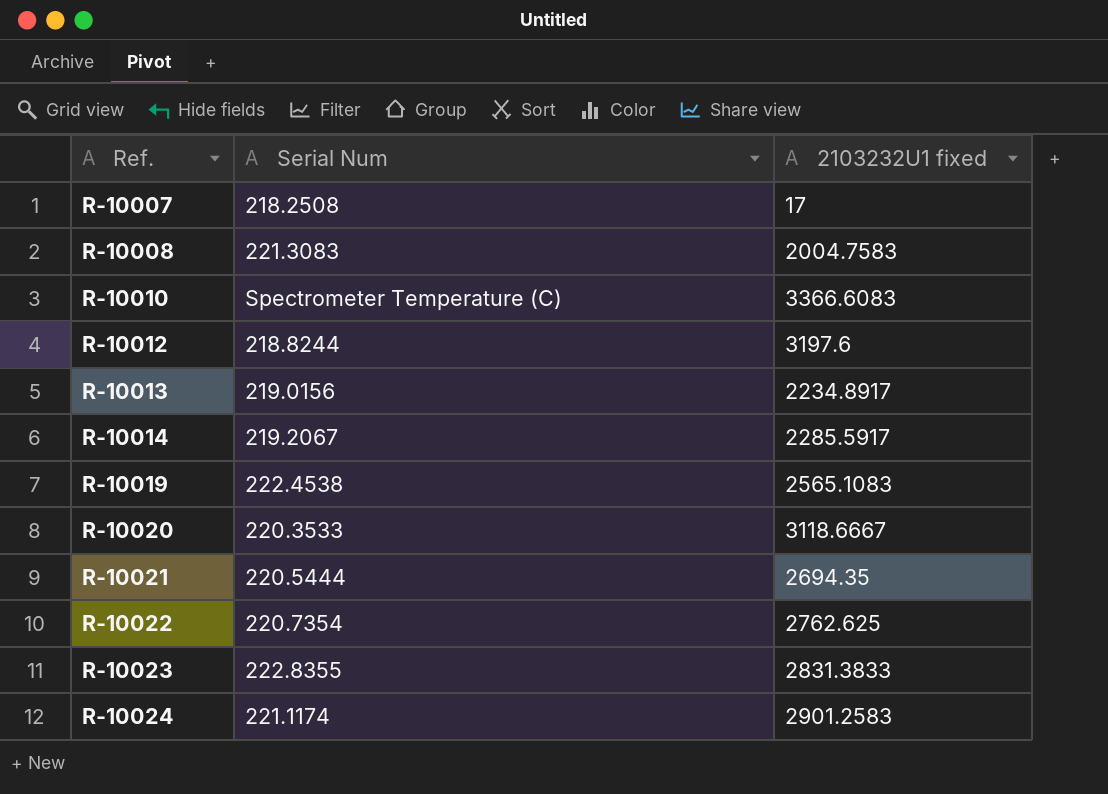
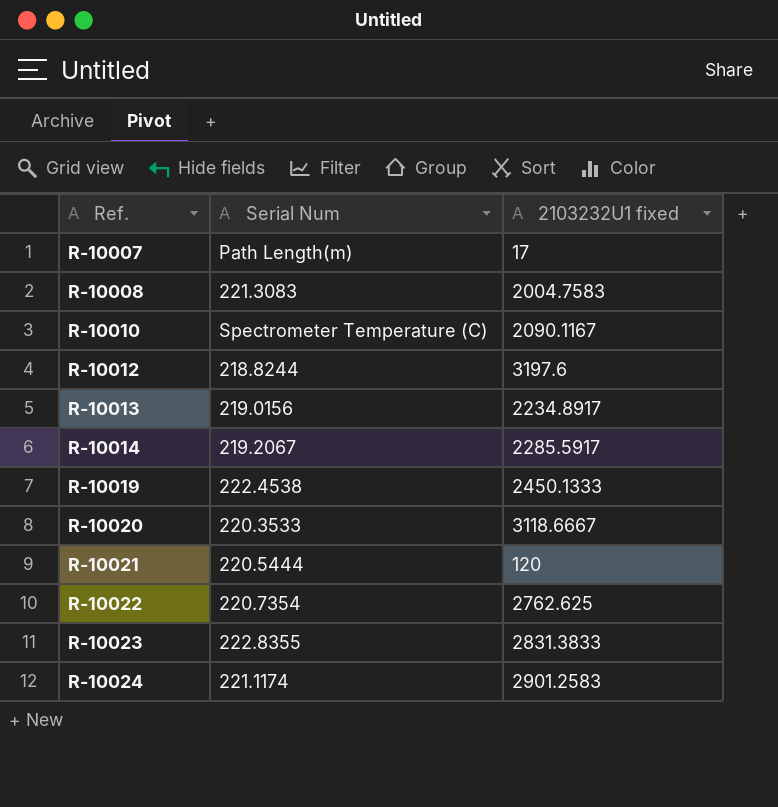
R-10007 | Serial Num: 218.2508 -> Path Length(m)
R-10010 | 2103232U1 fixed: 3366.6083 -> 2090.1167
R-10019 | 2103232U1 fixed: 2565.1083 -> 2450.1333
R-10021 | 2103232U1 fixed: 2694.35 -> 120

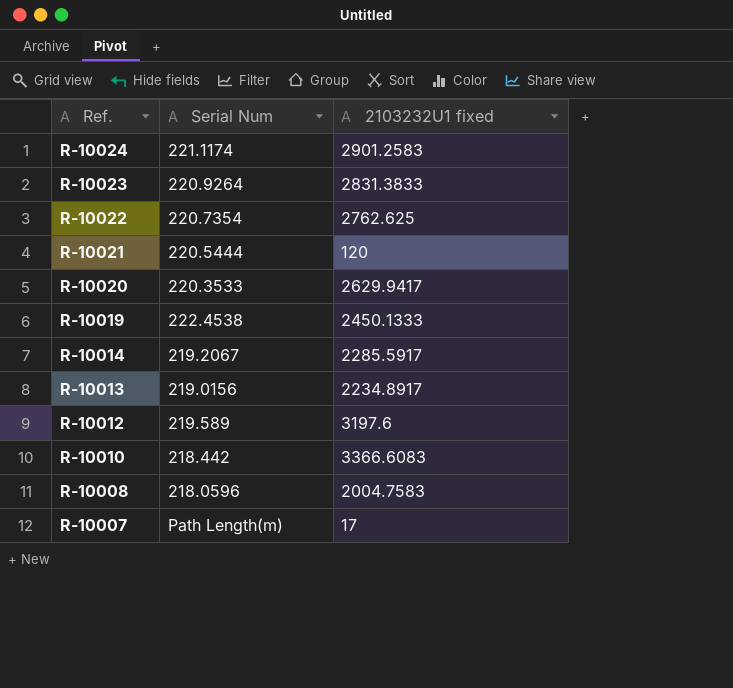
row order: Ref. ascending -> Ref. descending
R-10023 | Serial Num: 222.8355 -> 220.9264
R-10020 | 2103232U1 fixed: 3118.6667 -> 2629.9417
R-10012 | Serial Num: 218.8244 -> 219.589
R-10010 | Serial Num: Spectrometer Temperature (C) -> 218.442
R-10010 | 2103232U1 fixed: 2090.1167 -> 3366.6083
R-10008 | Serial Num: 221.3083 -> 218.0596

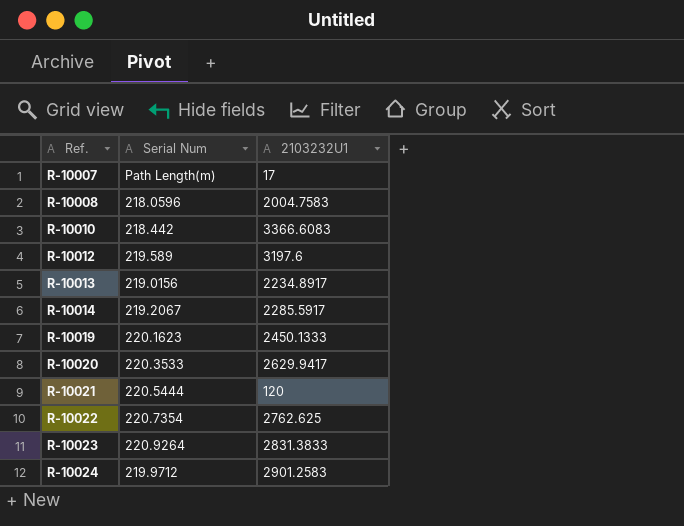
row order: Ref. descending -> Ref. ascending
column name: 2103232U1 fixed -> 2103232U1
R-10019 | Serial Num: 222.4538 -> 220.1623
R-10024 | Serial Num: 221.1174 -> 219.9712

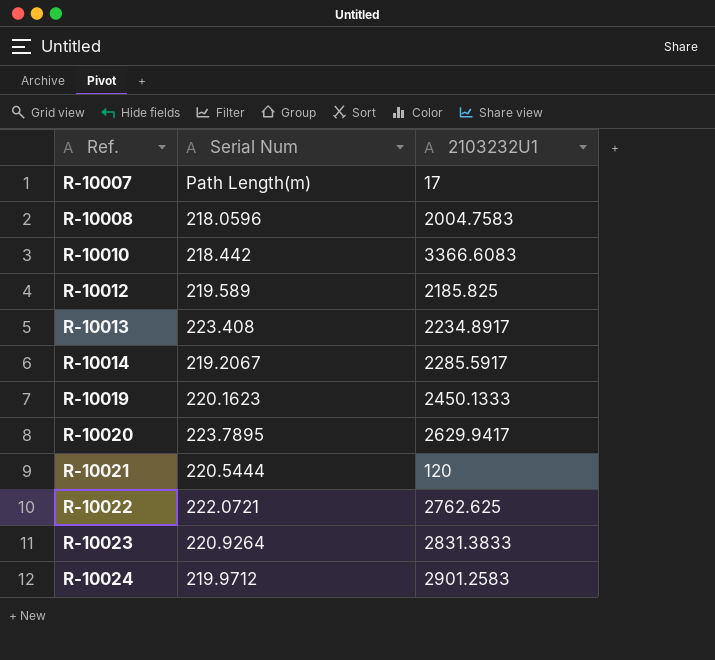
R-10012 | 2103232U1: 3197.6 -> 2185.825
R-10013 | Serial Num: 219.0156 -> 223.408
R-10020 | Serial Num: 220.3533 -> 223.7895
R-10022 | Serial Num: 220.7354 -> 222.0721

